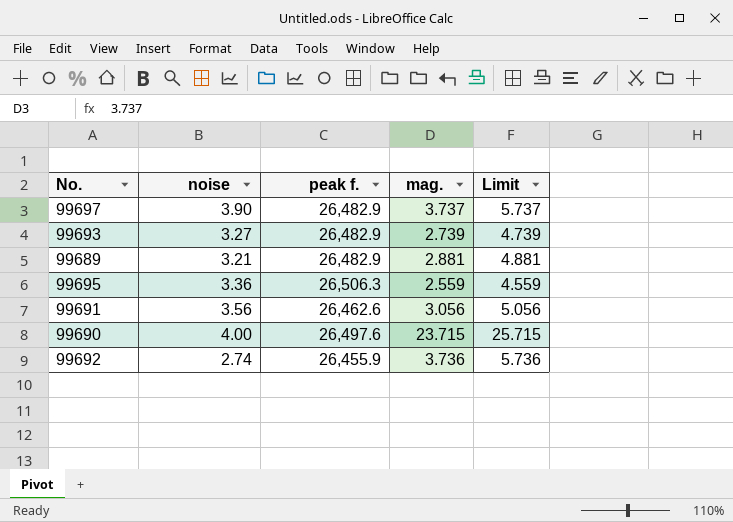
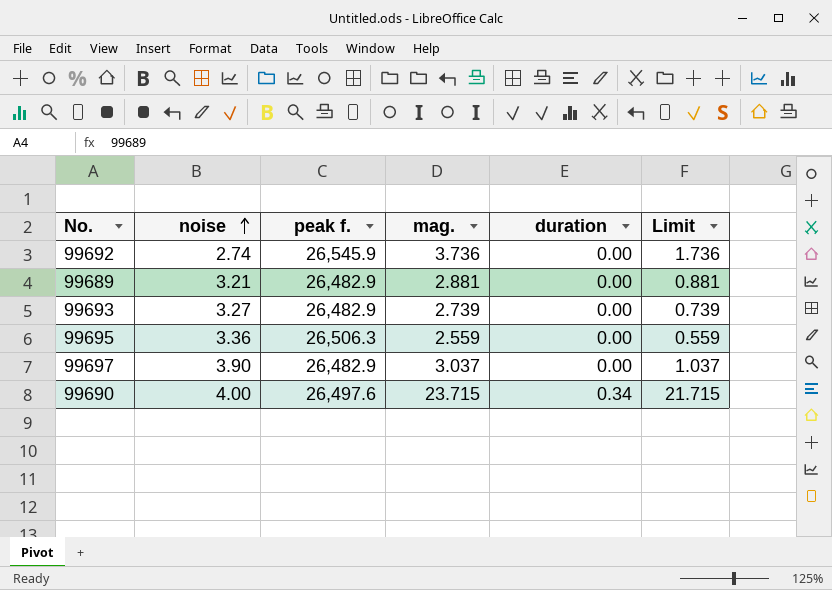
row order: none -> noise ascending
column duration | position: none -> 5
column Limit | formula: [mag.] + 2 -> [mag.] - 2
row 99691: 3.56 | 26,462.6 | 3.056 | 5.056 -> none
99692 | peak f.: 26,455.9 -> 26,545.9
99697 | mag.: 3.737 -> 3.037

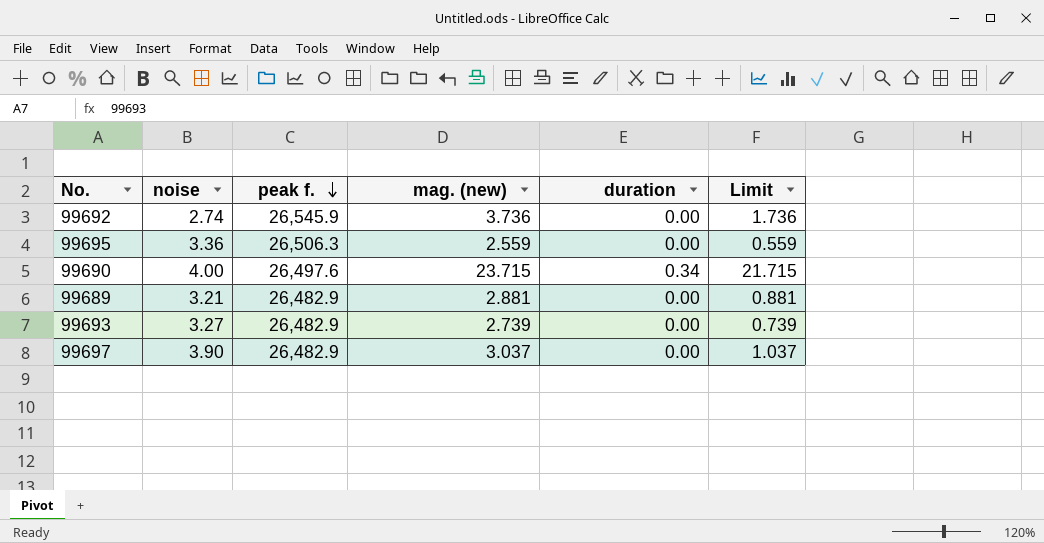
row order: noise ascending -> peak f. descending
column name: mag. -> mag. (new)

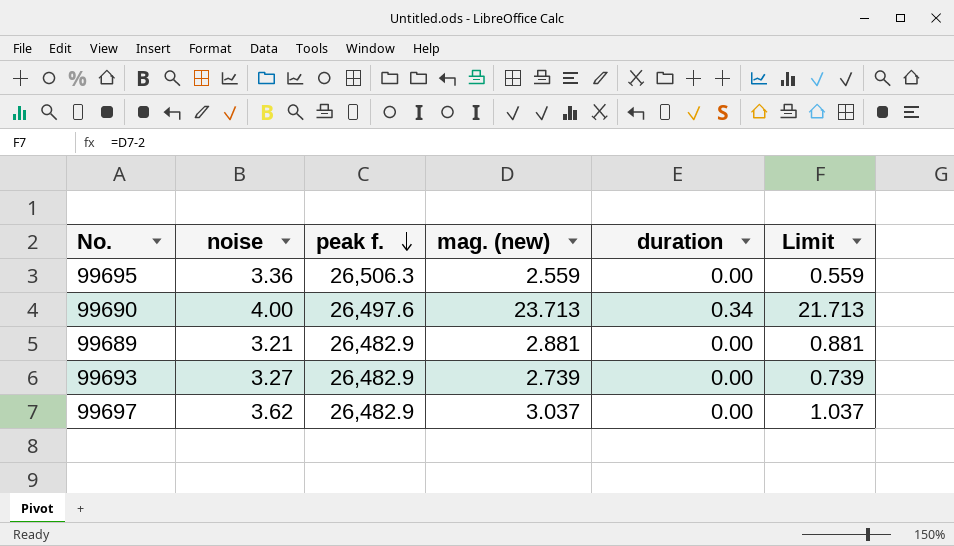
row 99692: 2.74 | 26,545.9 | 3.736 | 0.00 | 1.736 -> none
99690 | mag. (new): 23.715 -> 23.713
99690 | Limit: 21.715 -> 21.713
99697 | noise: 3.90 -> 3.62

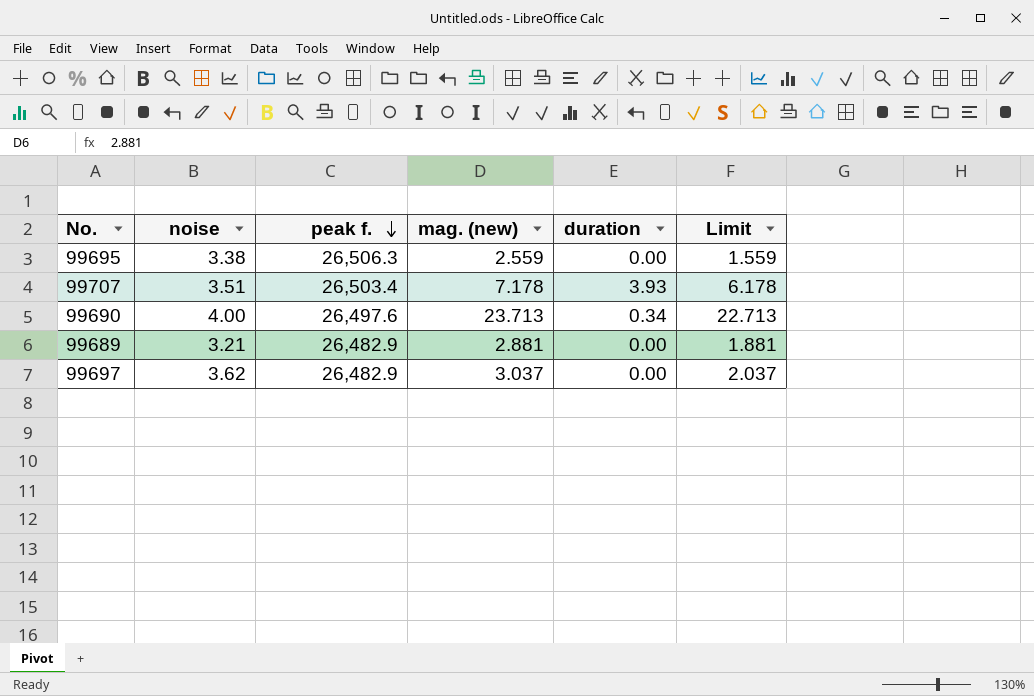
column Limit | formula: [mag. (new)] - 2 -> [mag. (new)] - 1
row 99693: 3.27 | 26,482.9 | 2.739 | 0.00 | 0.739 -> none
99695 | noise: 3.36 -> 3.38
row 99707: none -> 3.51 | 26,503.4 | 7.178 | 3.93 | 6.178

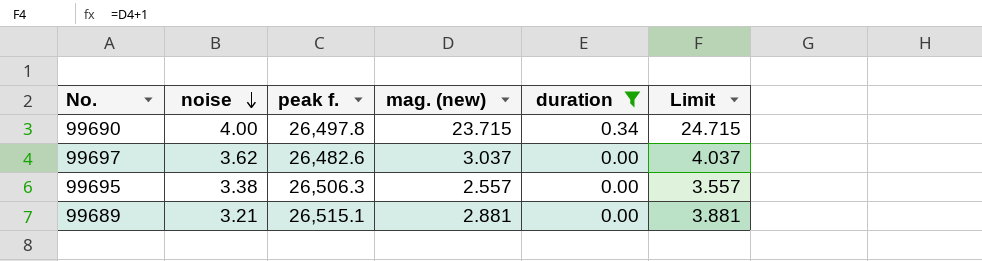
filter: none -> duration != 3.93
row order: peak f. descending -> noise descending
column Limit | formula: [mag. (new)] - 1 -> [mag. (new)] + 1
99690 | peak f.: 26,497.6 -> 26,497.8
99690 | mag. (new): 23.713 -> 23.715
99697 | peak f.: 26,482.9 -> 26,482.6
99695 | mag. (new): 2.559 -> 2.557
99689 | peak f.: 26,482.9 -> 26,515.1

